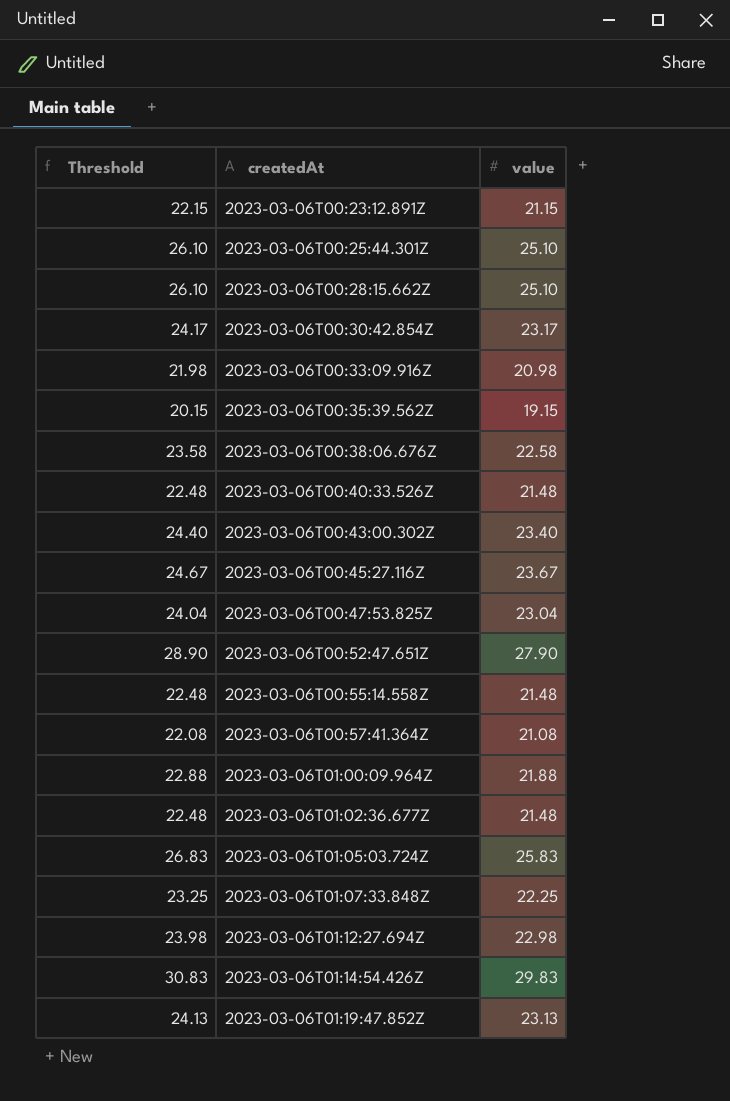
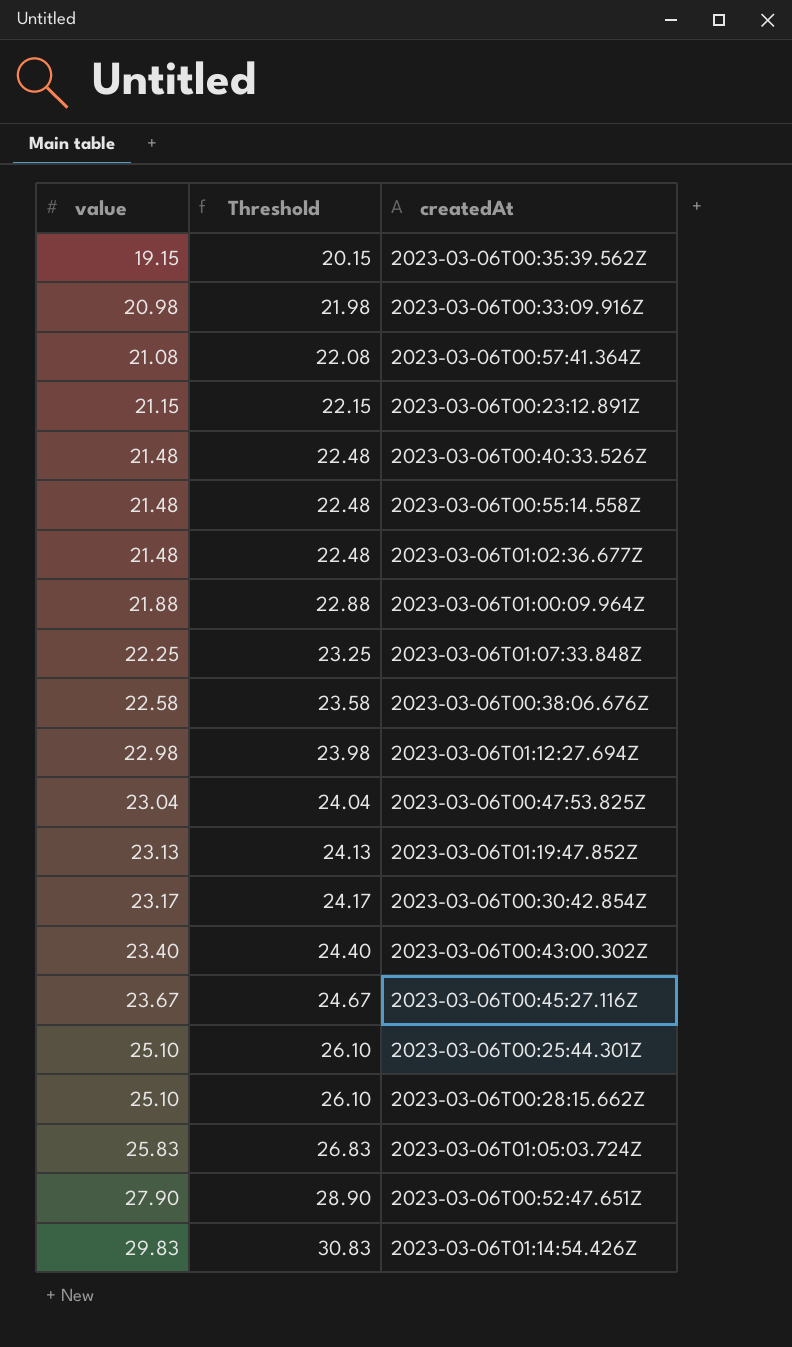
row order: createdAt ascending -> value ascending
column value | position: 3 -> 1

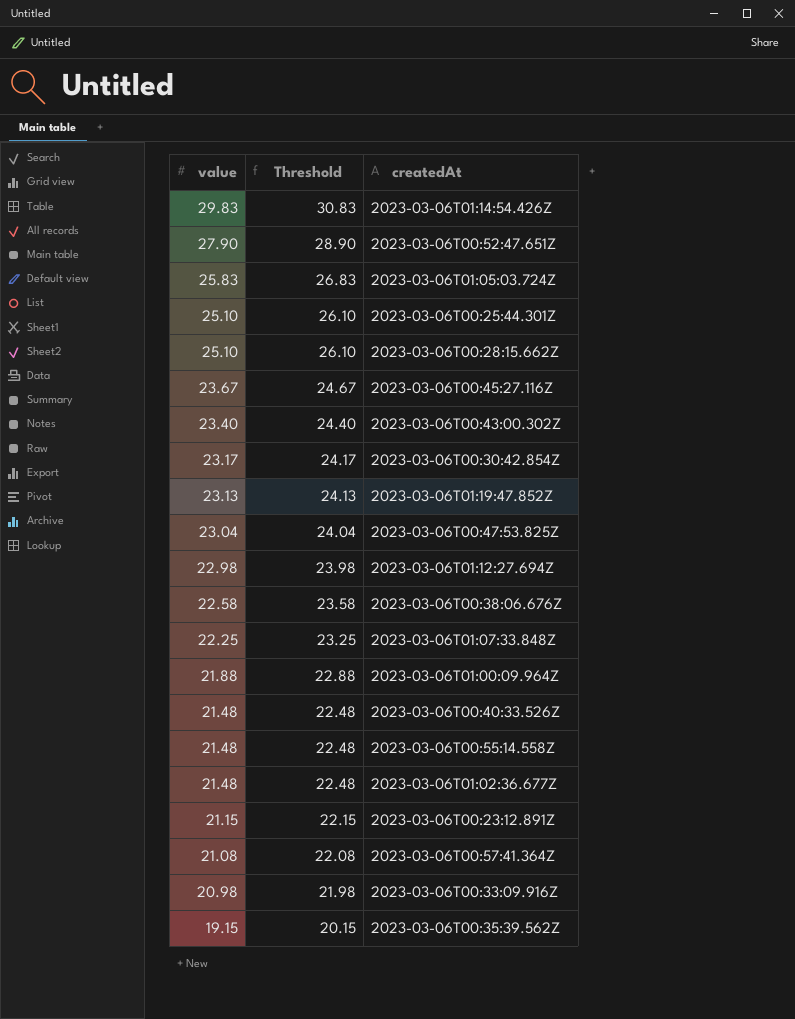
row order: value ascending -> value descending

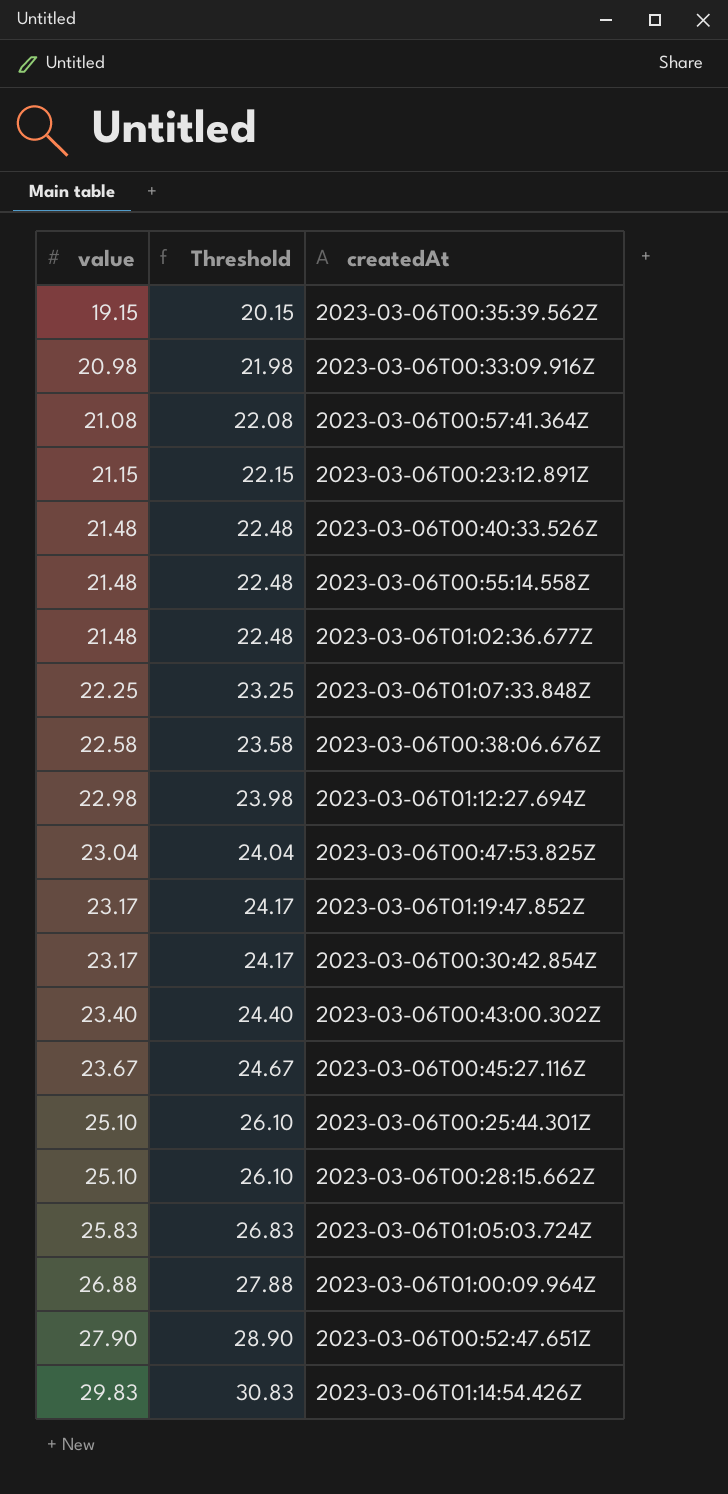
row order: value descending -> value ascending
2023-03-06T01:19:47.852Z | value: 23.13 -> 23.17
2023-03-06T01:19:47.852Z | Threshold: 24.13 -> 24.17
2023-03-06T01:00:09.964Z | value: 21.88 -> 26.88
2023-03-06T01:00:09.964Z | Threshold: 22.88 -> 27.88

